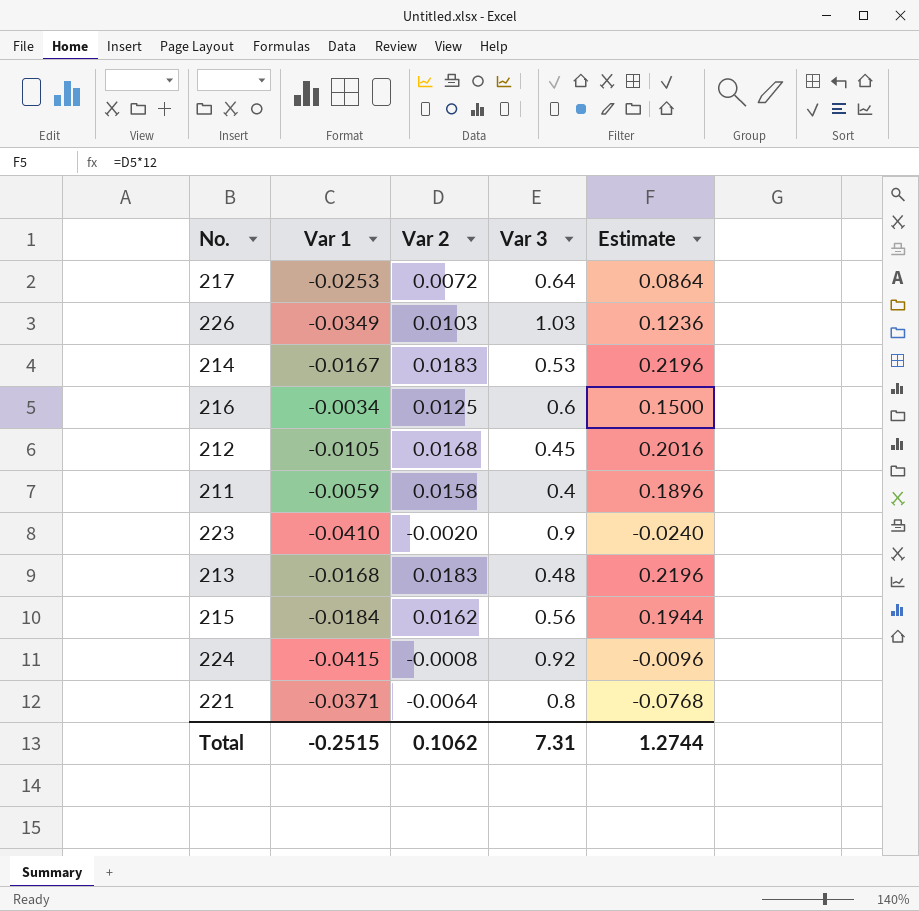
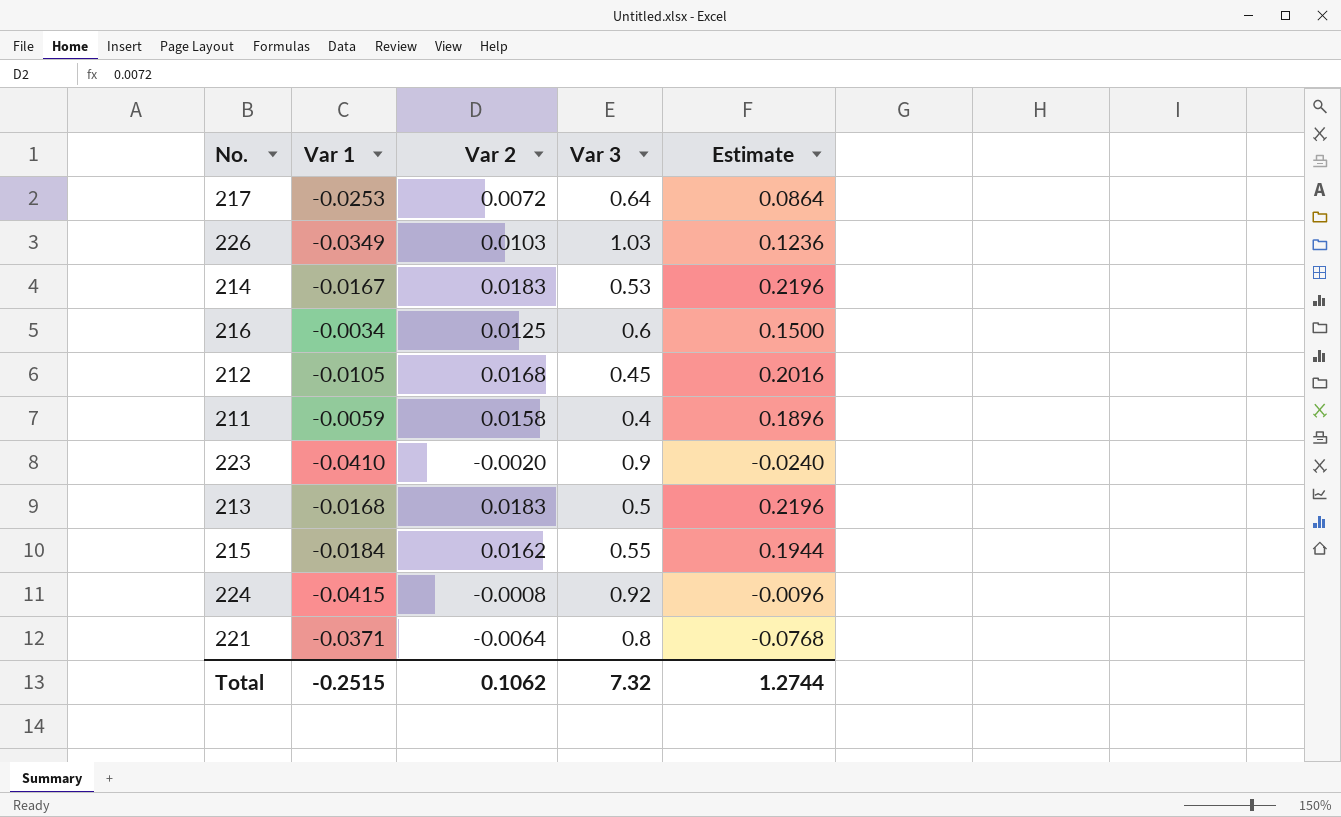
213 | Var 3: 0.48 -> 0.5
215 | Var 3: 0.56 -> 0.55
Total | Var 3: 7.31 -> 7.32

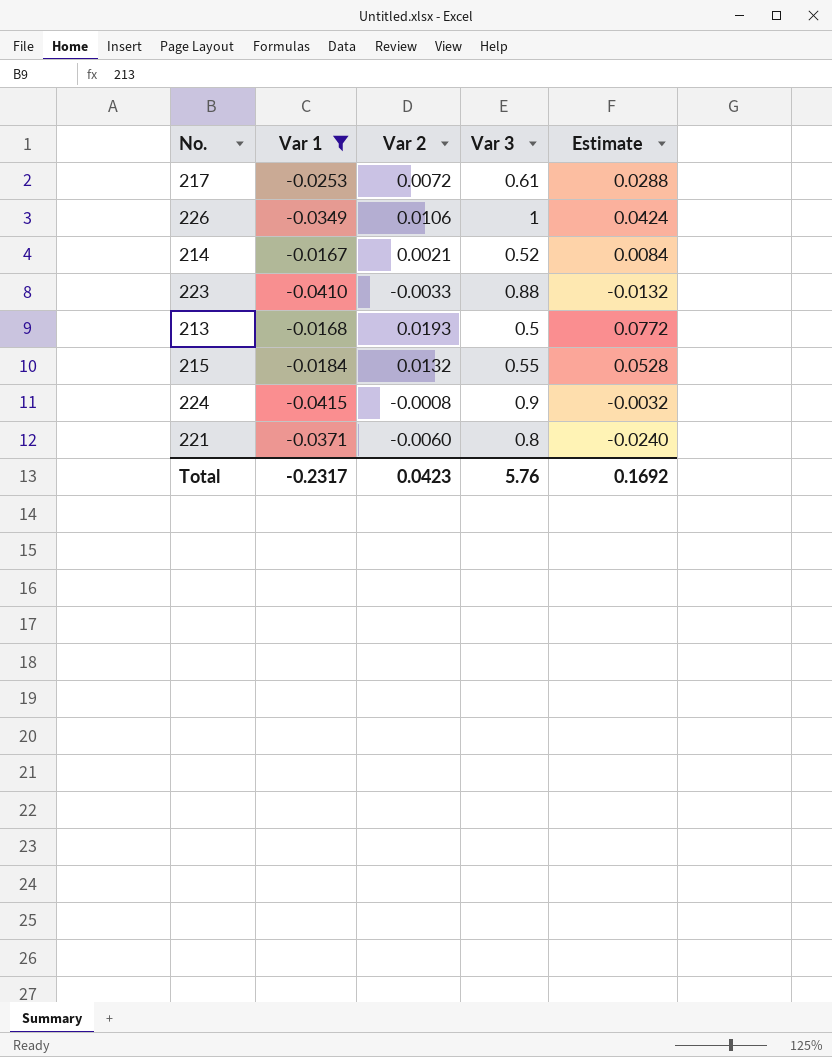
filter: none -> Var 1 <= -0.0167
column Estimate | formula: [Var 2] * 12 -> [Var 2] * 4
217 | Var 3: 0.64 -> 0.61
226 | Var 2: 0.0103 -> 0.0106
226 | Var 3: 1.03 -> 1
214 | Var 2: 0.0183 -> 0.0021
214 | Var 3: 0.53 -> 0.52
223 | Var 2: -0.0020 -> -0.0033
223 | Var 3: 0.9 -> 0.88
213 | Var 2: 0.0183 -> 0.0193
215 | Var 2: 0.0162 -> 0.0132
224 | Var 3: 0.92 -> 0.9
221 | Var 2: -0.0064 -> -0.0060
Total | Var 1: -0.2515 -> -0.2317
Total | Var 2: 0.1062 -> 0.0423
Total | Var 3: 7.32 -> 5.76
Total | Estimate: 1.2744 -> 0.1692

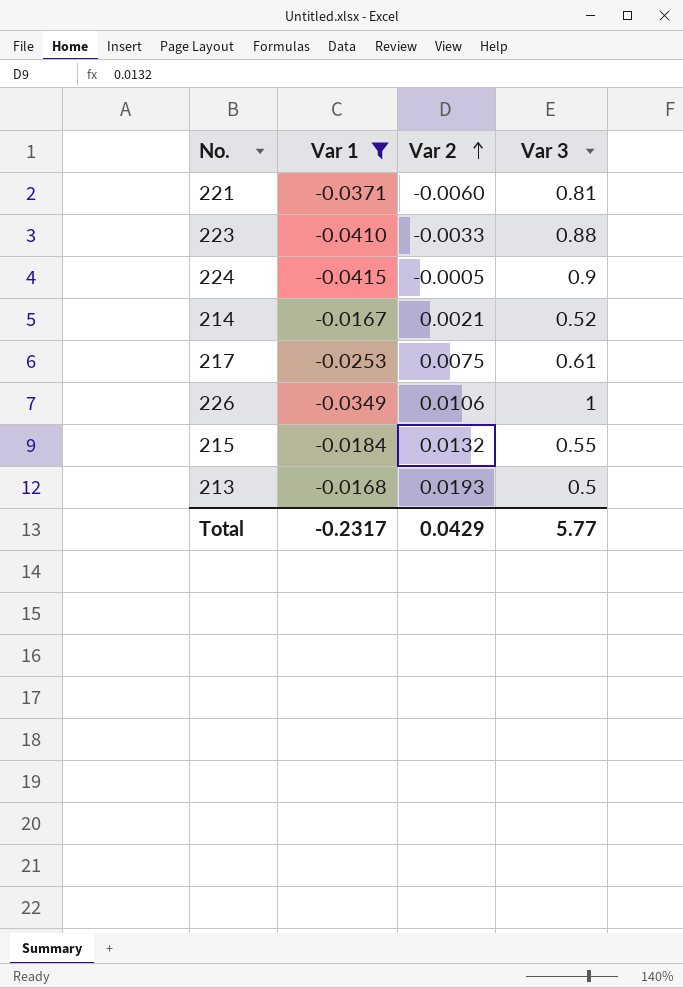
row order: none -> Var 2 ascending
column Estimate | formula: [Var 2] * 4 -> none
221 | Var 3: 0.8 -> 0.81
224 | Var 2: -0.0008 -> -0.0005
217 | Var 2: 0.0072 -> 0.0075
Total | Var 2: 0.0423 -> 0.0429
Total | Var 3: 5.76 -> 5.77

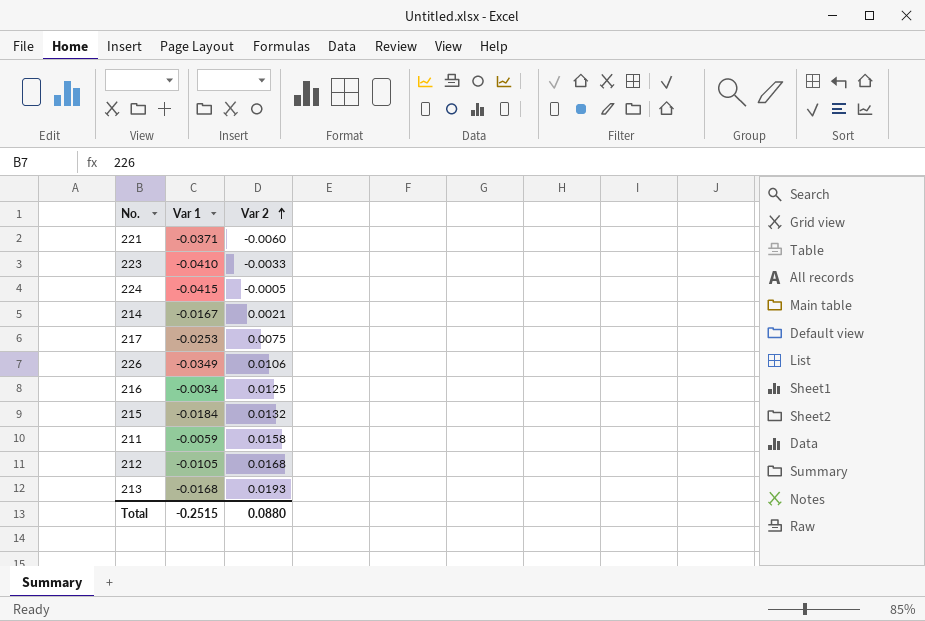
filter: Var 1 <= -0.0167 -> none
column Var 3 | position: 4 -> none
Total | Var 1: -0.2317 -> -0.2515
Total | Var 2: 0.0429 -> 0.0880

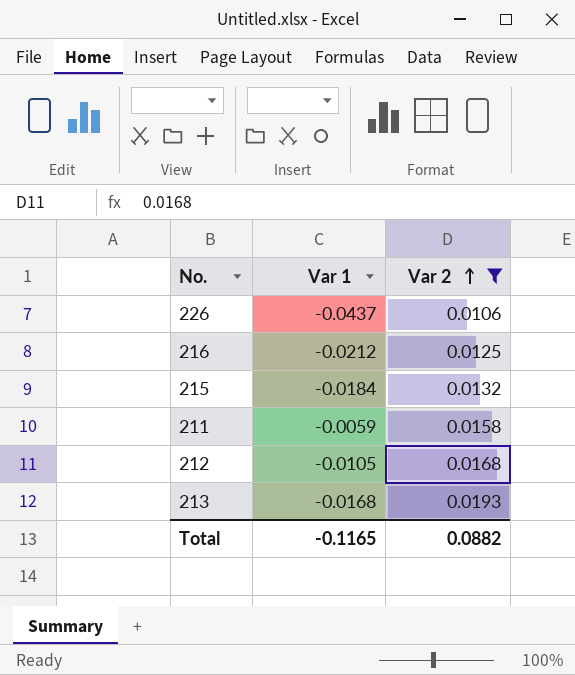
filter: none -> Var 2 >= 0.0106
226 | Var 1: -0.0349 -> -0.0437
216 | Var 1: -0.0034 -> -0.0212
Total | Var 1: -0.2515 -> -0.1165
Total | Var 2: 0.0880 -> 0.0882

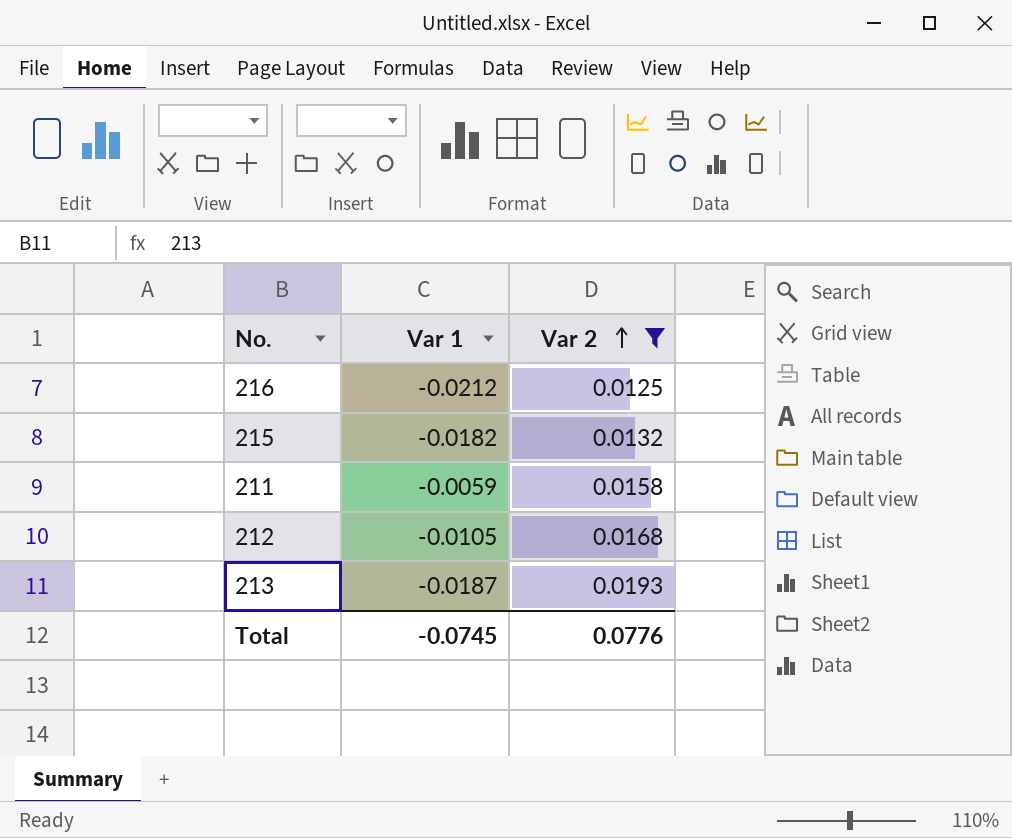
row 226: -0.0437 | 0.0106 -> none
215 | Var 1: -0.0184 -> -0.0182
213 | Var 1: -0.0168 -> -0.0187
Total | Var 1: -0.1165 -> -0.0745
Total | Var 2: 0.0882 -> 0.0776

